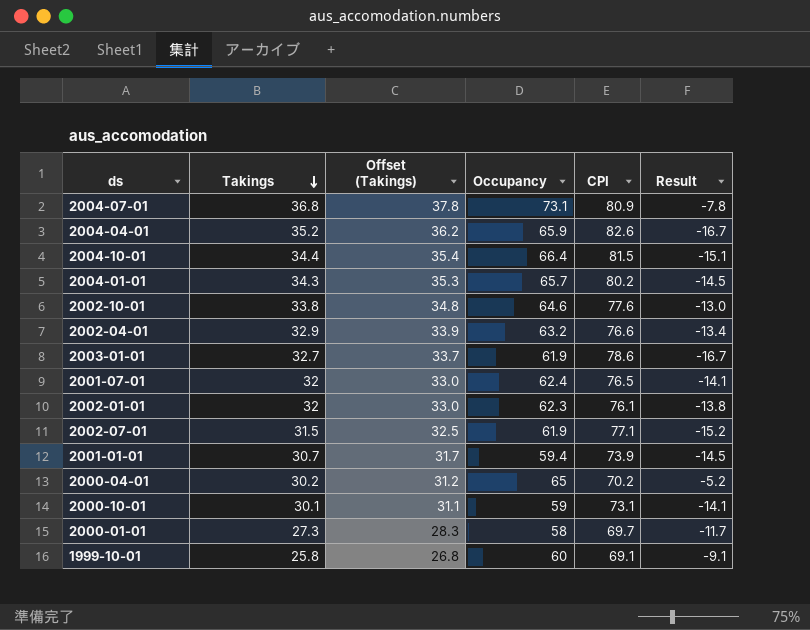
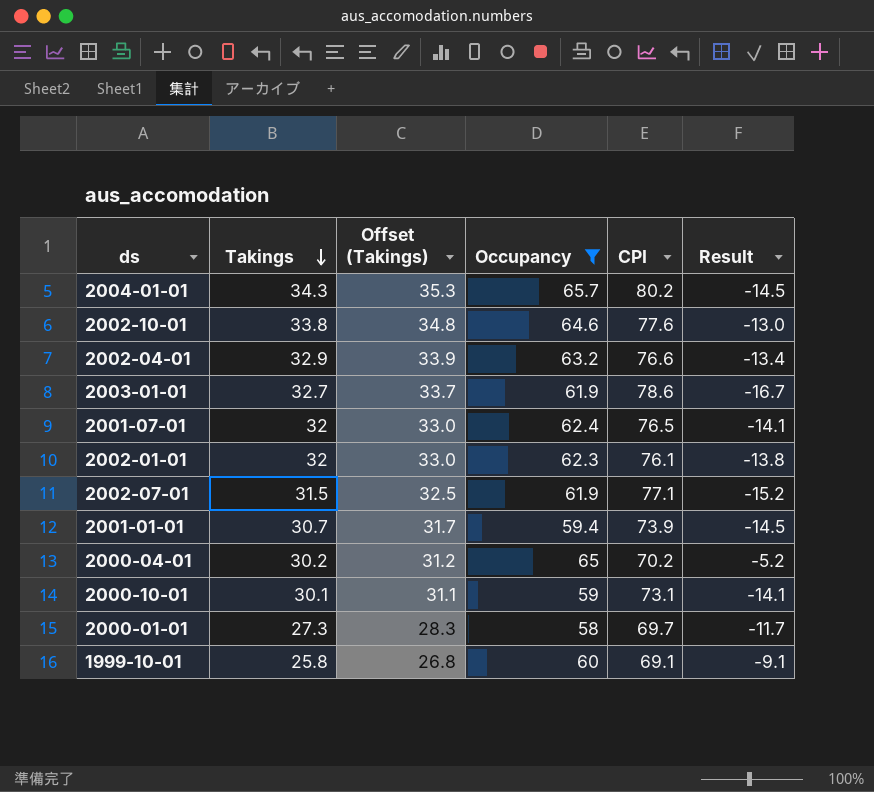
filter: none -> Occupancy <= 65.7

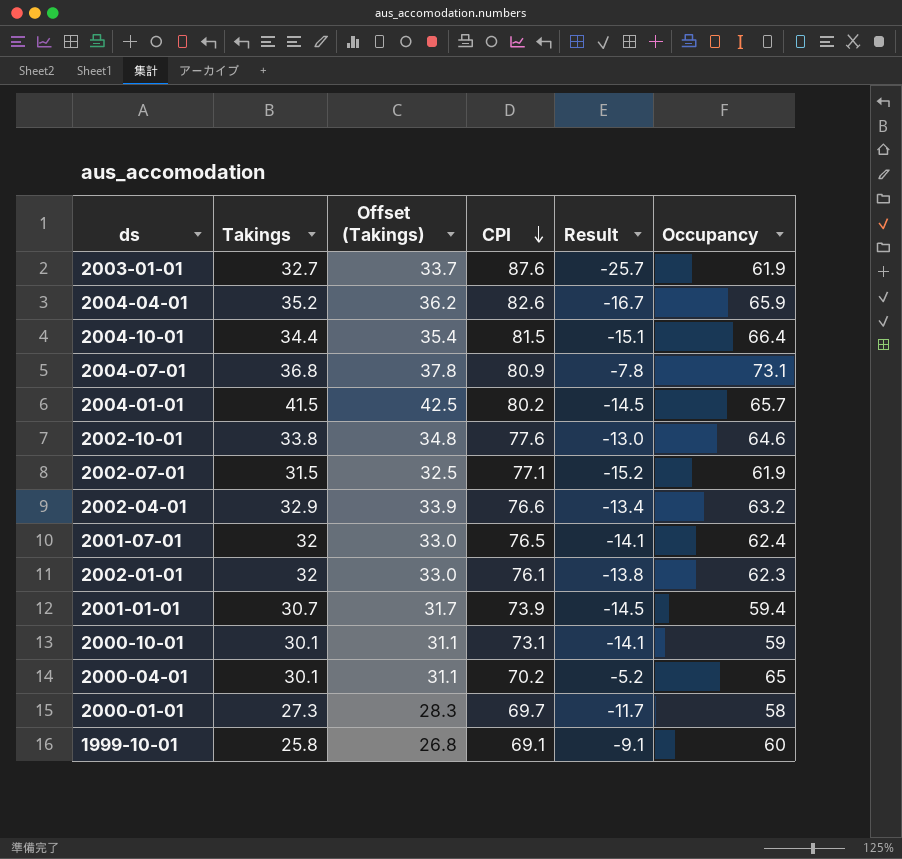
filter: Occupancy <= 65.7 -> none
row order: Takings descending -> CPI descending
column Occupancy | position: 4 -> 6
2003-01-01 | CPI: 78.6 -> 87.6
2003-01-01 | Result: -16.7 -> -25.7
2004-01-01 | Takings: 34.3 -> 41.5
2004-01-01 | Offset (Takings): 35.3 -> 42.5
2000-04-01 | Takings: 30.2 -> 30.1
2000-04-01 | Offset (Takings): 31.2 -> 31.1

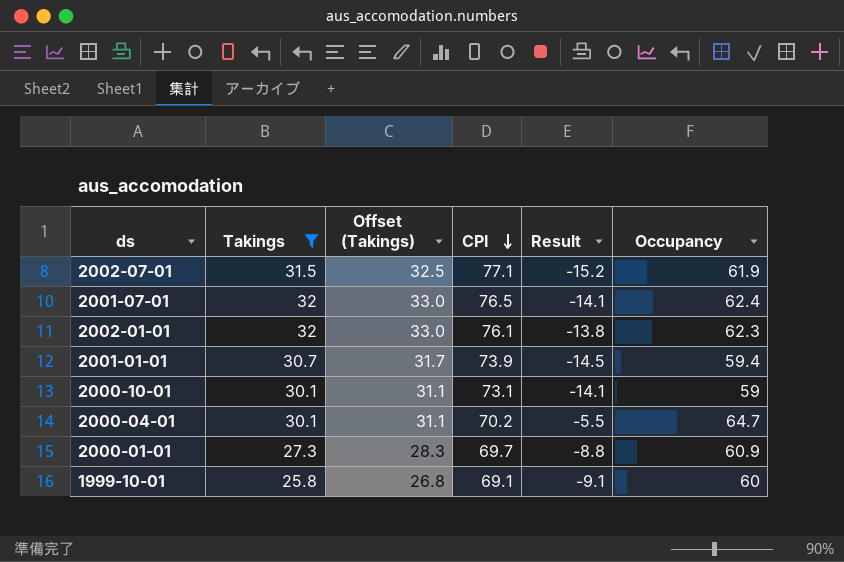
filter: none -> Takings <= 32
2000-04-01 | Result: -5.2 -> -5.5
2000-04-01 | Occupancy: 65 -> 64.7
2000-01-01 | Result: -11.7 -> -8.8
2000-01-01 | Occupancy: 58 -> 60.9

